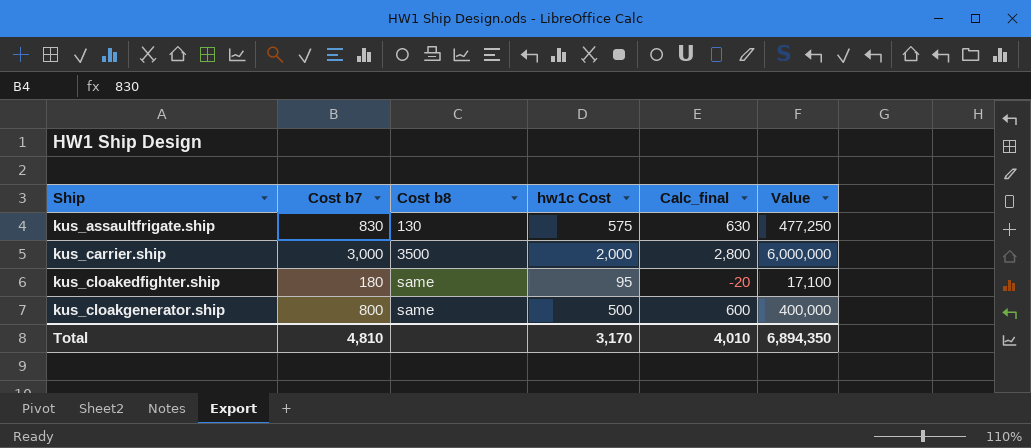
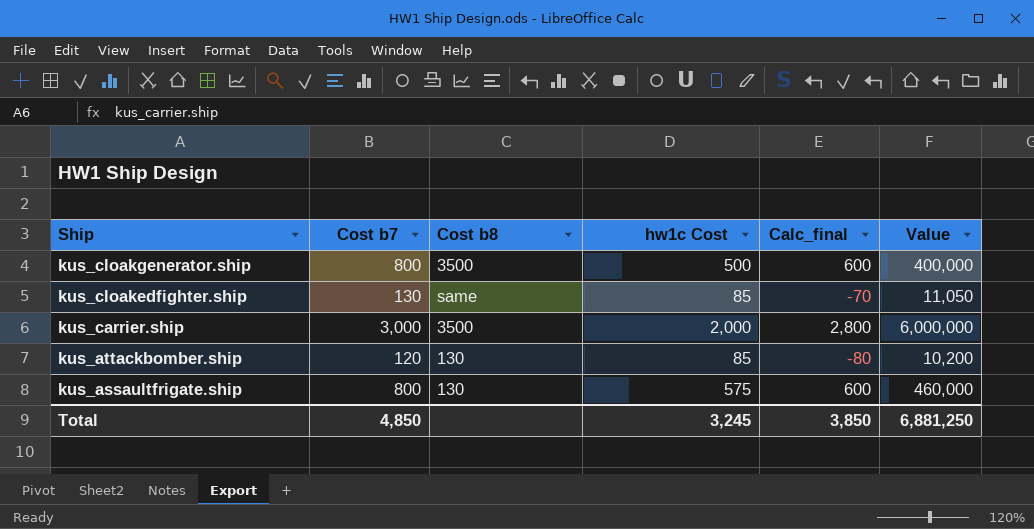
row order: Ship ascending -> Ship descending
kus_cloakgenerator.ship | Cost b8: same -> 3500
kus_cloakedfighter.ship | Cost b7: 180 -> 130
kus_cloakedfighter.ship | hw1c Cost: 95 -> 85
kus_cloakedfighter.ship | Calc_final: -20 -> -70
kus_cloakedfighter.ship | Value: 17,100 -> 11,050
row kus_attackbomber.ship: none -> 120 | 130 | 85 | -80 | 10,200
kus_assaultfrigate.ship | Cost b7: 830 -> 800
kus_assaultfrigate.ship | Calc_final: 630 -> 600
kus_assaultfrigate.ship | Value: 477,250 -> 460,000
Total | Cost b7: 4,810 -> 4,850
Total | hw1c Cost: 3,170 -> 3,245
Total | Calc_final: 4,010 -> 3,850
Total | Value: 6,894,350 -> 6,881,250

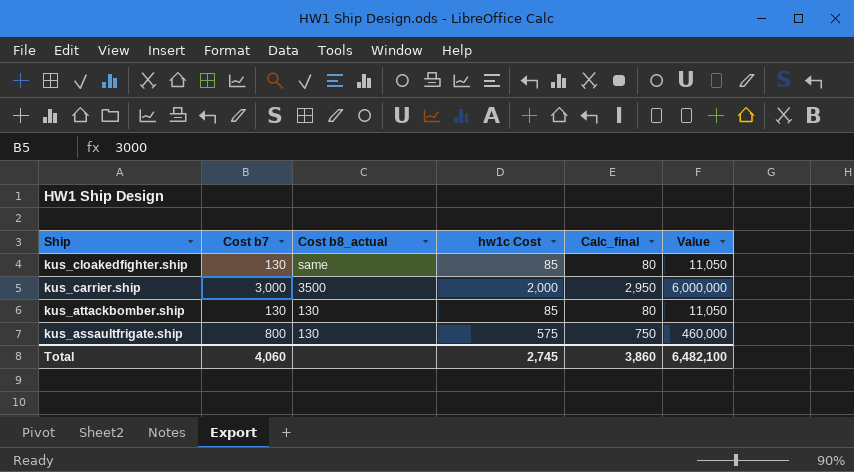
column name: Cost b8 -> Cost b8_actual
column Calc_final | formula: [Cost b7] - 200 -> [Cost b7] - 50
row kus_cloakgenerator.ship: 800 | 3500 | 500 | 600 | 400,000 -> none
kus_attackbomber.ship | Cost b7: 120 -> 130
kus_attackbomber.ship | Value: 10,200 -> 11,050
Total | Cost b7: 4,850 -> 4,060
Total | hw1c Cost: 3,245 -> 2,745
Total | Calc_final: 3,850 -> 3,860
Total | Value: 6,881,250 -> 6,482,100

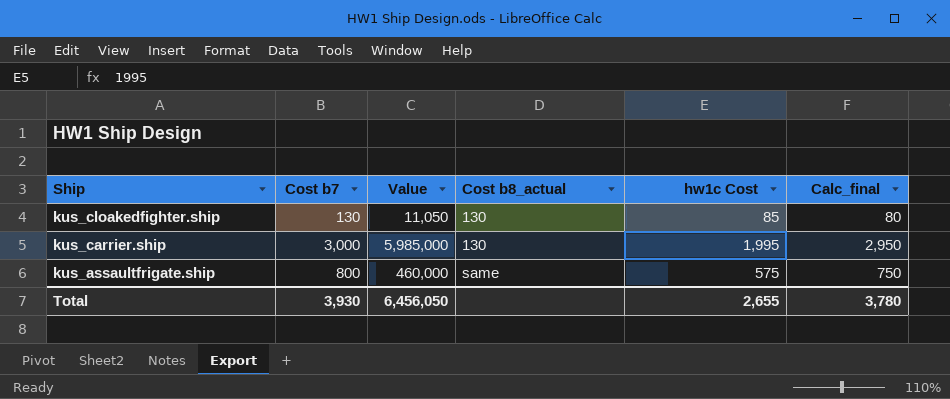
column Value | position: 6 -> 3
row kus_attackbomber.ship: 130 | 130 | 85 | 80 | 11,050 -> none
kus_cloakedfighter.ship | Cost b8_actual: same -> 130
kus_carrier.ship | Value: 6,000,000 -> 5,985,000
kus_carrier.ship | Cost b8_actual: 3500 -> 130
kus_carrier.ship | hw1c Cost: 2,000 -> 1,995
kus_assaultfrigate.ship | Cost b8_actual: 130 -> same
Total | Cost b7: 4,060 -> 3,930
Total | Value: 6,482,100 -> 6,456,050
Total | hw1c Cost: 2,745 -> 2,655
Total | Calc_final: 3,860 -> 3,780

